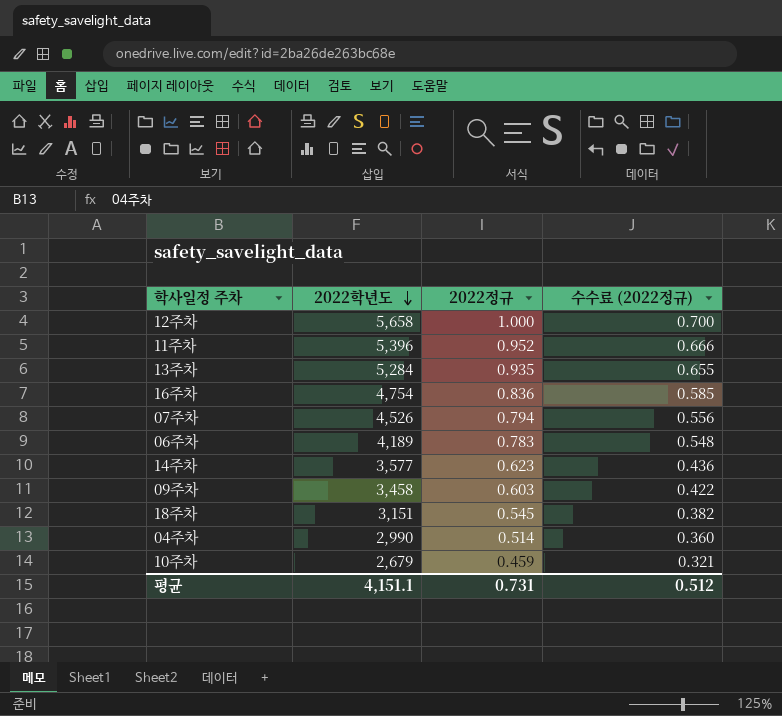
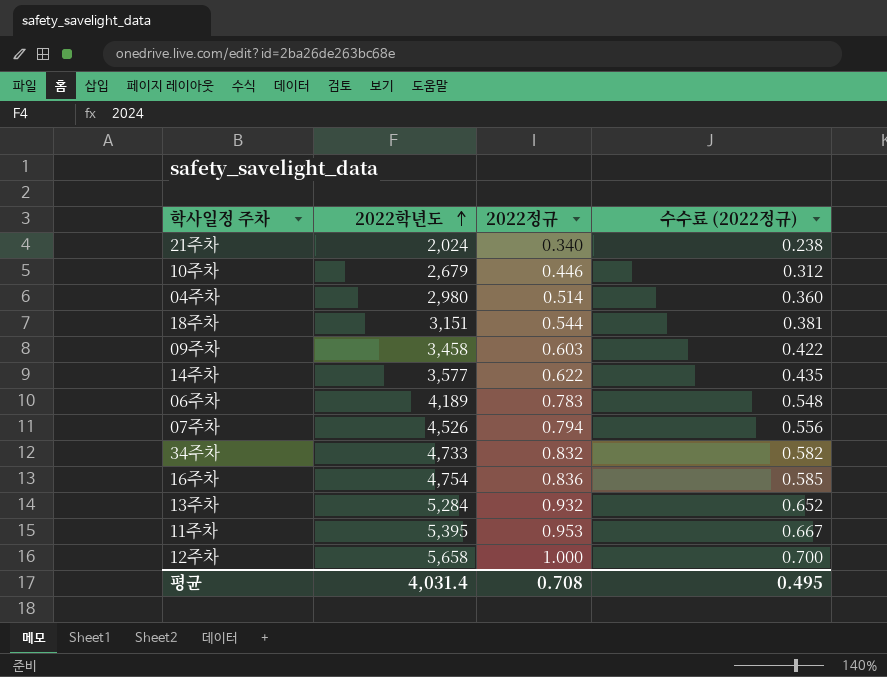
row order: 2022학년도 descending -> 2022학년도 ascending
row 21주차: none -> 2,024 | 0.340 | 0.238
10주차 | 2022정규: 0.459 -> 0.446
10주차 | 수수료 (2022정규): 0.321 -> 0.312
04주차 | 2022학년도: 2,990 -> 2,980
18주차 | 2022정규: 0.545 -> 0.544
18주차 | 수수료 (2022정규): 0.382 -> 0.381
14주차 | 2022정규: 0.623 -> 0.622
14주차 | 수수료 (2022정규): 0.436 -> 0.435
row 34주차: none -> 4,733 | 0.832 | 0.582
13주차 | 2022정규: 0.935 -> 0.932
13주차 | 수수료 (2022정규): 0.655 -> 0.652
11주차 | 2022학년도: 5,396 -> 5,395
11주차 | 2022정규: 0.952 -> 0.953
11주차 | 수수료 (2022정규): 0.666 -> 0.667
평균 | 2022학년도: 4,151.1 -> 4,031.4
평균 | 2022정규: 0.731 -> 0.708
평균 | 수수료 (2022정규): 0.512 -> 0.495

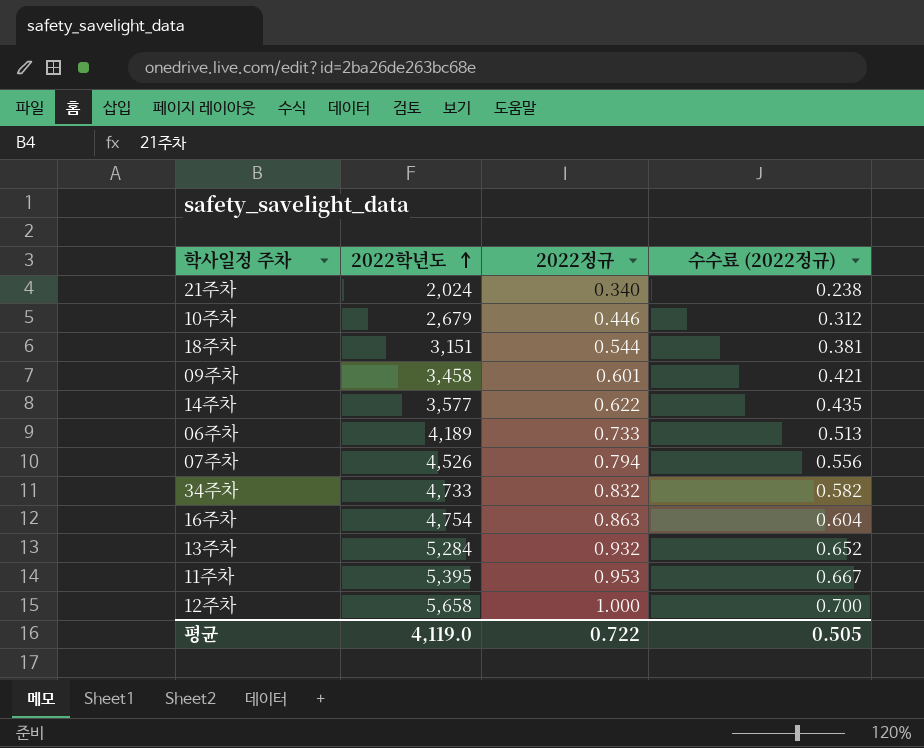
row 04주차: 2,980 | 0.514 | 0.360 -> none
09주차 | 2022정규: 0.603 -> 0.601
09주차 | 수수료 (2022정규): 0.422 -> 0.421
06주차 | 2022정규: 0.783 -> 0.733
06주차 | 수수료 (2022정규): 0.548 -> 0.513
16주차 | 2022정규: 0.836 -> 0.863
16주차 | 수수료 (2022정규): 0.585 -> 0.604
평균 | 2022학년도: 4,031.4 -> 4,119.0
평균 | 2022정규: 0.708 -> 0.722
평균 | 수수료 (2022정규): 0.495 -> 0.505

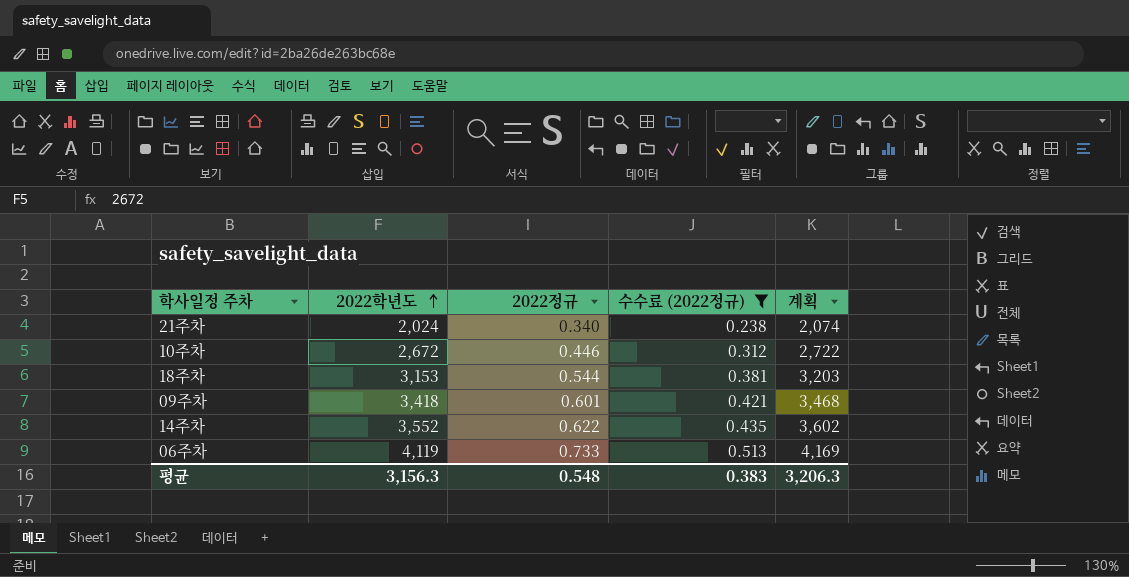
filter: none -> 수수료 (2022정규) <= 0.513
column 계획 | formula: none -> [2022학년도] + 50
10주차 | 2022학년도: 2,679 -> 2,672
18주차 | 2022학년도: 3,151 -> 3,153
09주차 | 2022학년도: 3,458 -> 3,418
14주차 | 2022학년도: 3,577 -> 3,552
06주차 | 2022학년도: 4,189 -> 4,119
평균 | 2022학년도: 4,119.0 -> 3,156.3
평균 | 2022정규: 0.722 -> 0.548
평균 | 수수료 (2022정규): 0.505 -> 0.383

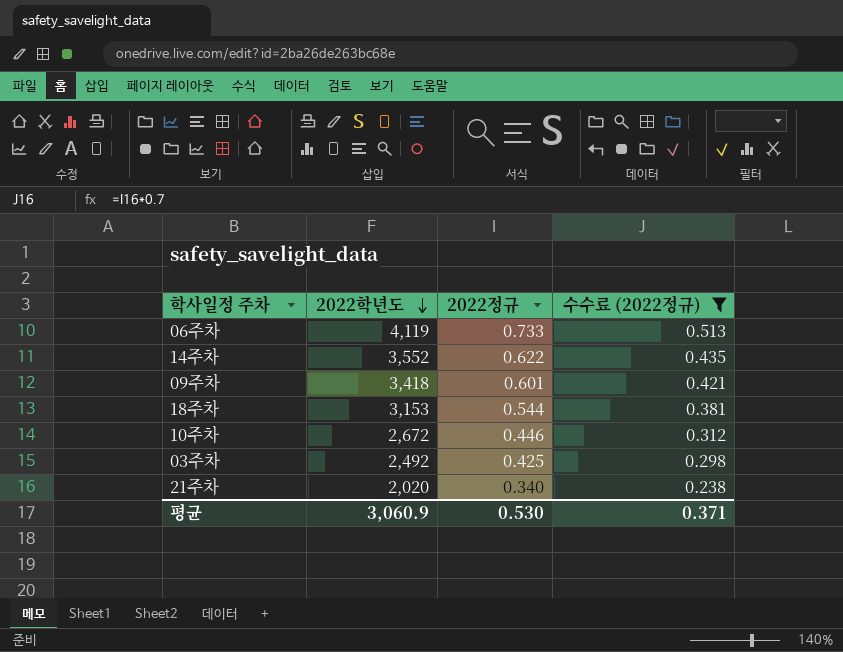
row order: 2022학년도 ascending -> 2022학년도 descending
column 계획 | formula: [2022학년도] + 50 -> none
row 03주차: none -> 2,492 | 0.425 | 0.298
21주차 | 2022학년도: 2,024 -> 2,020
평균 | 2022학년도: 3,156.3 -> 3,060.9
평균 | 2022정규: 0.548 -> 0.530
평균 | 수수료 (2022정규): 0.383 -> 0.371

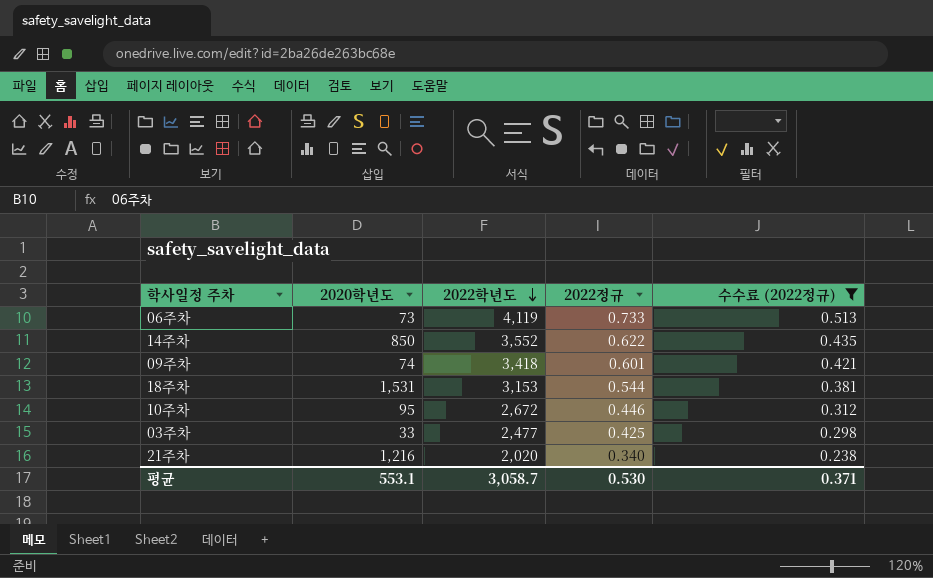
column 2020학년도 | position: none -> 2
03주차 | 2022학년도: 2,492 -> 2,477
평균 | 2022학년도: 3,060.9 -> 3,058.7

